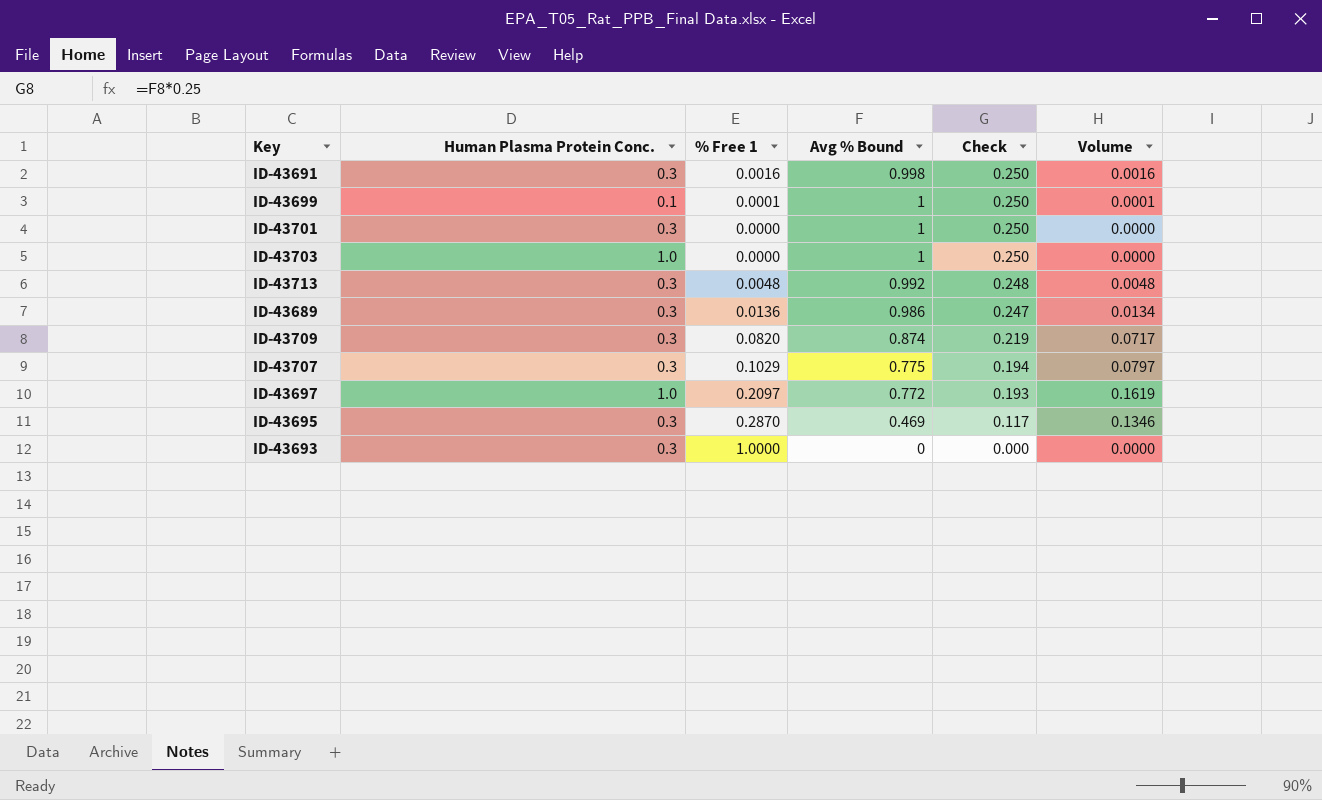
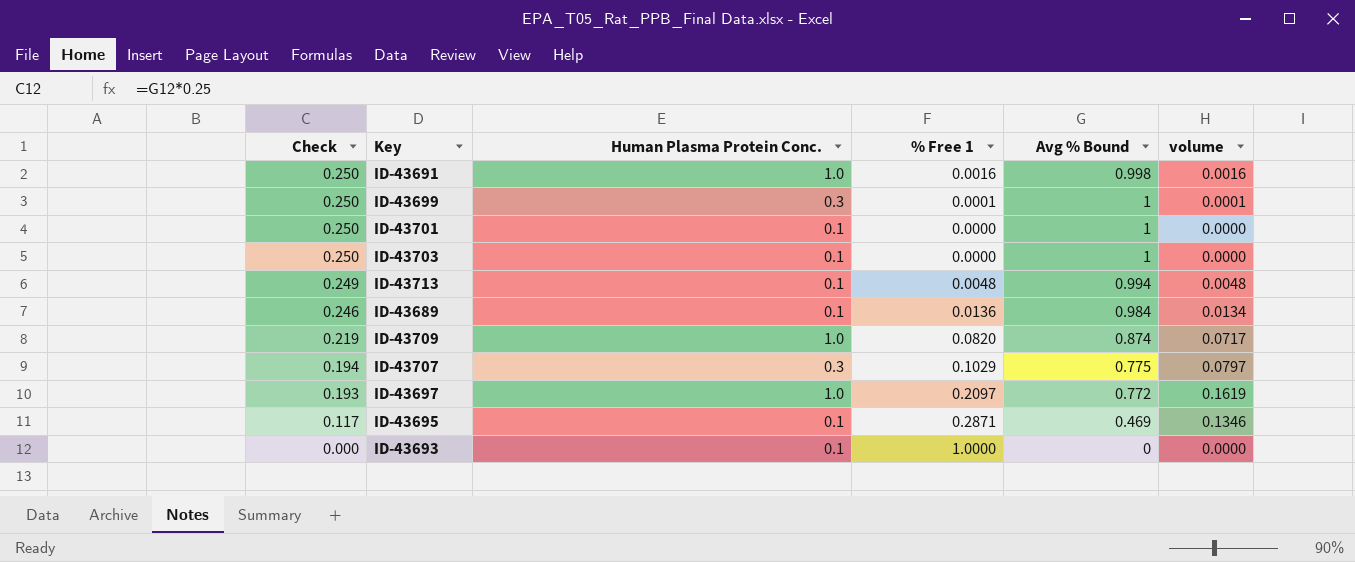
column Check | position: 5 -> 1
column name: Volume -> volume
ID-43691 | Human Plasma Protein Conc.: 0.3 -> 1.0
ID-43699 | Human Plasma Protein Conc.: 0.1 -> 0.3
ID-43701 | Human Plasma Protein Conc.: 0.3 -> 0.1
ID-43703 | Human Plasma Protein Conc.: 1.0 -> 0.1
ID-43713 | Check: 0.248 -> 0.249
ID-43713 | Human Plasma Protein Conc.: 0.3 -> 0.1
ID-43713 | Avg % Bound: 0.992 -> 0.994
ID-43689 | Check: 0.247 -> 0.246
ID-43689 | Human Plasma Protein Conc.: 0.3 -> 0.1
ID-43689 | Avg % Bound: 0.986 -> 0.984
ID-43709 | Human Plasma Protein Conc.: 0.3 -> 1.0
ID-43695 | Human Plasma Protein Conc.: 0.3 -> 0.1
ID-43695 | % Free 1: 0.2870 -> 0.2871
ID-43693 | Human Plasma Protein Conc.: 0.3 -> 0.1

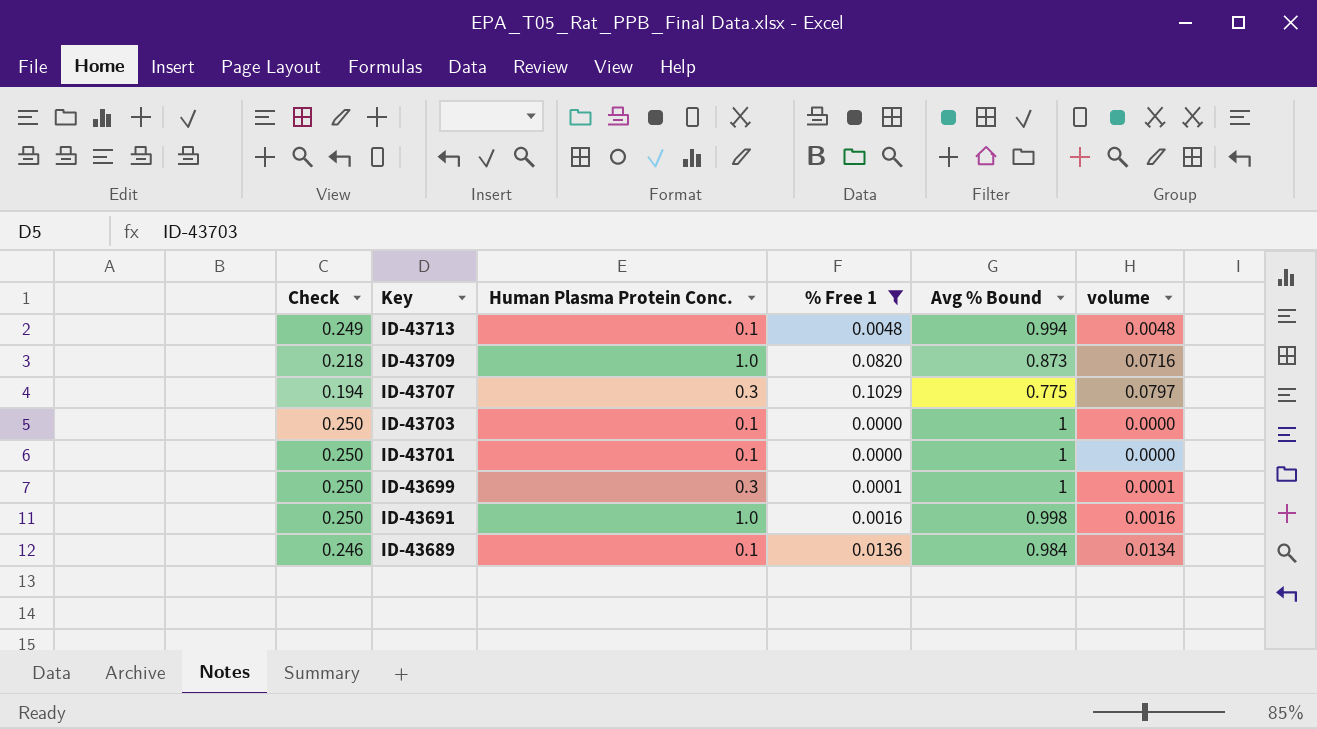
filter: none -> % Free 1 <= 0.1029
row order: Check descending -> Key descending
ID-43709 | Check: 0.219 -> 0.218
ID-43709 | Avg % Bound: 0.874 -> 0.873
ID-43709 | volume: 0.0717 -> 0.0716

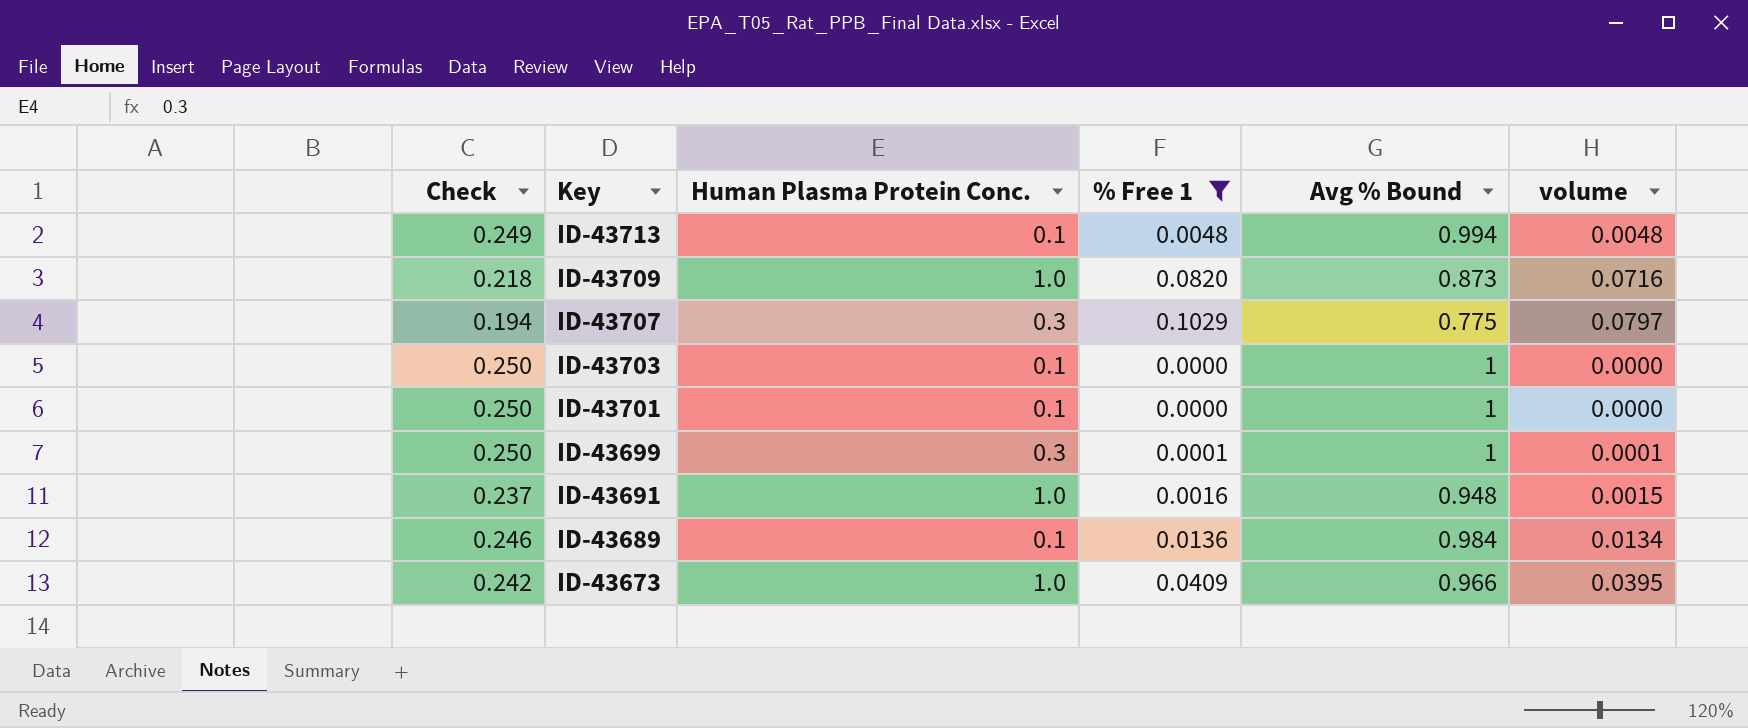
ID-43691 | Check: 0.250 -> 0.237
ID-43691 | Avg % Bound: 0.998 -> 0.948
ID-43691 | volume: 0.0016 -> 0.0015
row ID-43673: none -> 0.242 | 1.0 | 0.0409 | 0.966 | 0.0395

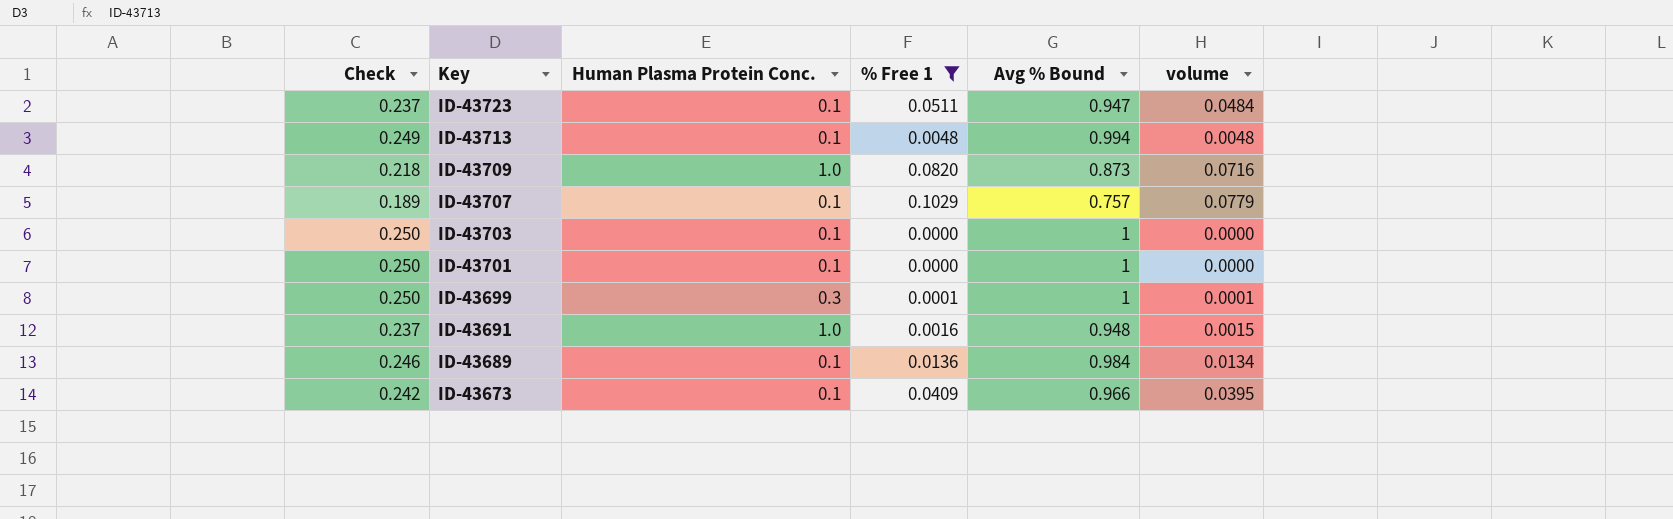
row ID-43723: none -> 0.237 | 0.1 | 0.0511 | 0.947 | 0.0484
ID-43707 | Check: 0.194 -> 0.189
ID-43707 | Human Plasma Protein Conc.: 0.3 -> 0.1
ID-43707 | Avg % Bound: 0.775 -> 0.757
ID-43707 | volume: 0.0797 -> 0.0779
ID-43673 | Human Plasma Protein Conc.: 1.0 -> 0.1

